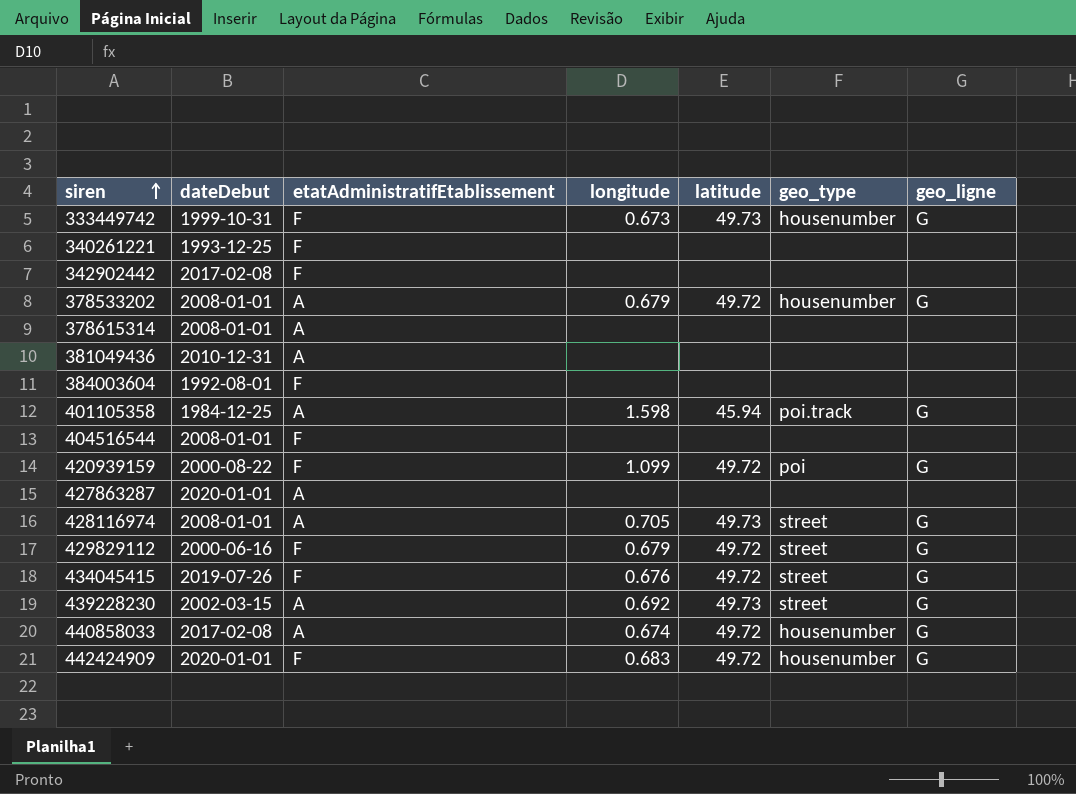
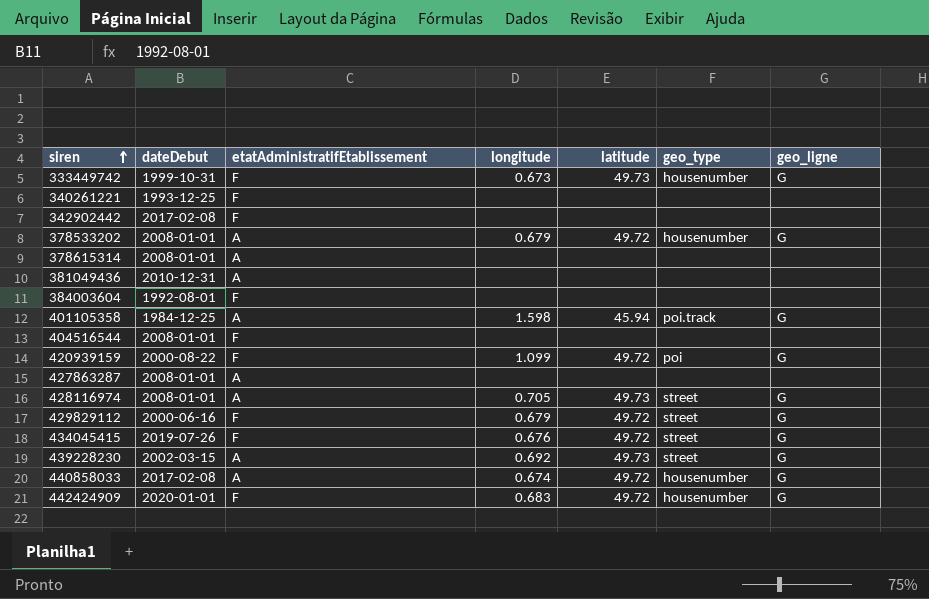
427863287 | dateDebut: 2020-01-01 -> 2008-01-01

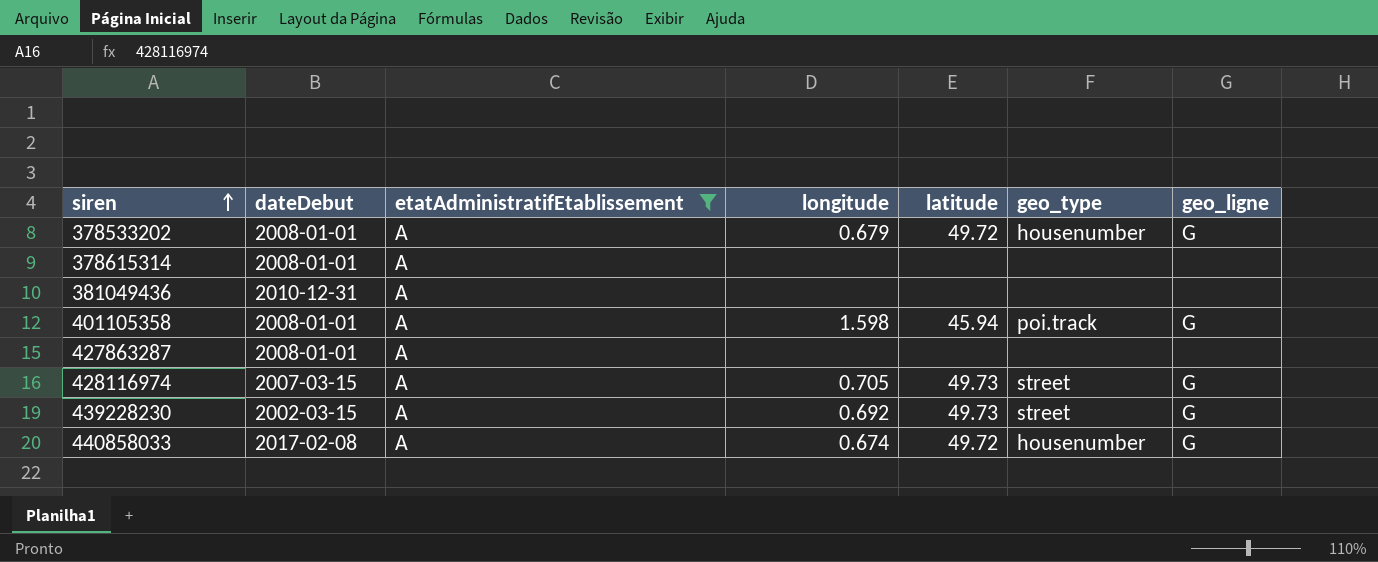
filter: none -> etatAdministratifEtablissement = A
401105358 | dateDebut: 1984-12-25 -> 2008-01-01
428116974 | dateDebut: 2008-01-01 -> 2007-03-15

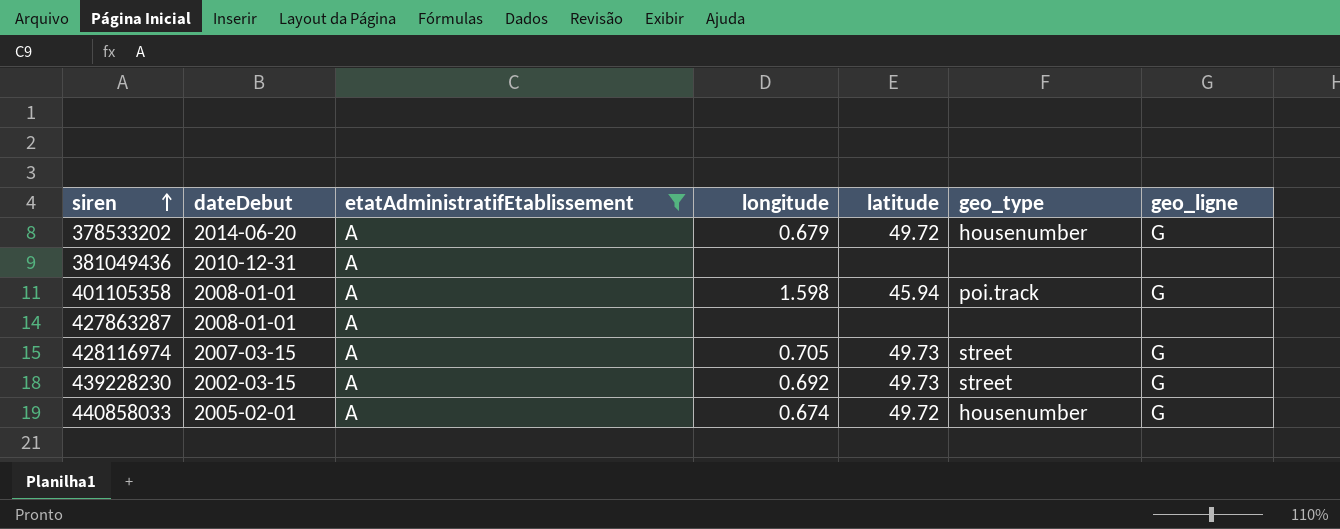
row 378615314: 2008-01-01 | A | none | none | none | none -> none
378533202 | dateDebut: 2008-01-01 -> 2014-06-20
440858033 | dateDebut: 2017-02-08 -> 2005-02-01

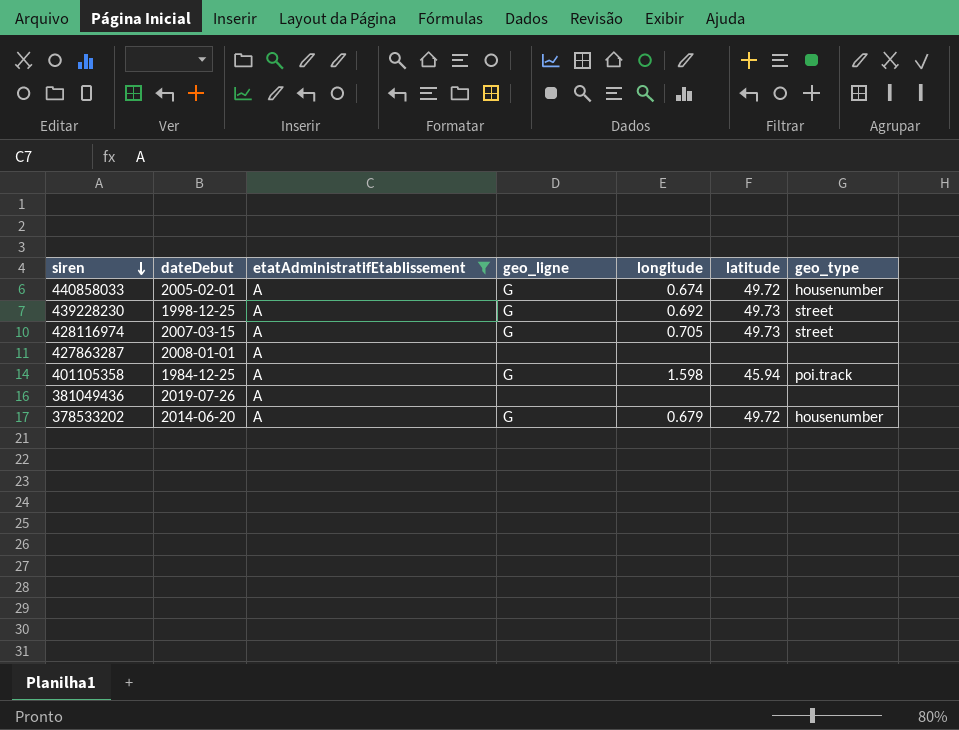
row order: siren ascending -> siren descending
column geo_ligne | position: 7 -> 4
439228230 | dateDebut: 2002-03-15 -> 1998-12-25
401105358 | dateDebut: 2008-01-01 -> 1984-12-25
381049436 | dateDebut: 2010-12-31 -> 2019-07-26

